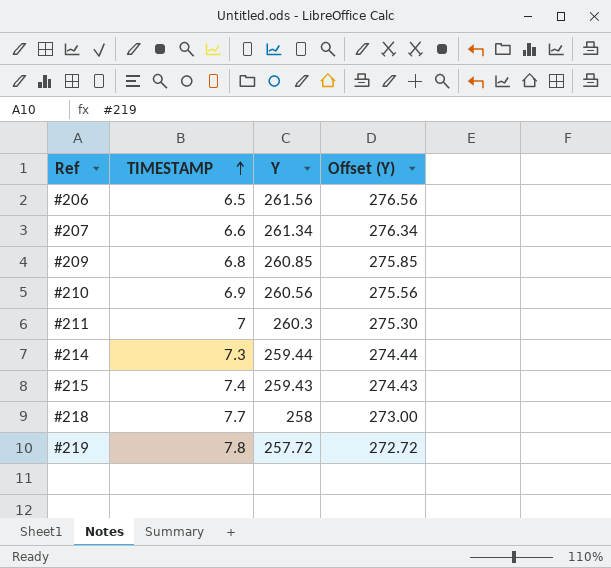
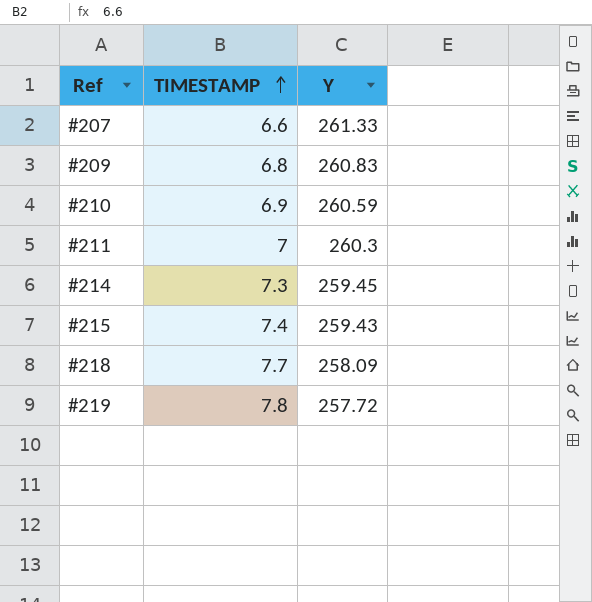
column Offset (Y) | formula: [Y] + 15 -> none
row #206: 6.5 | 261.56 | 276.56 -> none
#207 | Y: 261.34 -> 261.33
#209 | Y: 260.85 -> 260.83
#210 | Y: 260.56 -> 260.59
#214 | Y: 259.44 -> 259.45
#218 | Y: 258 -> 258.09

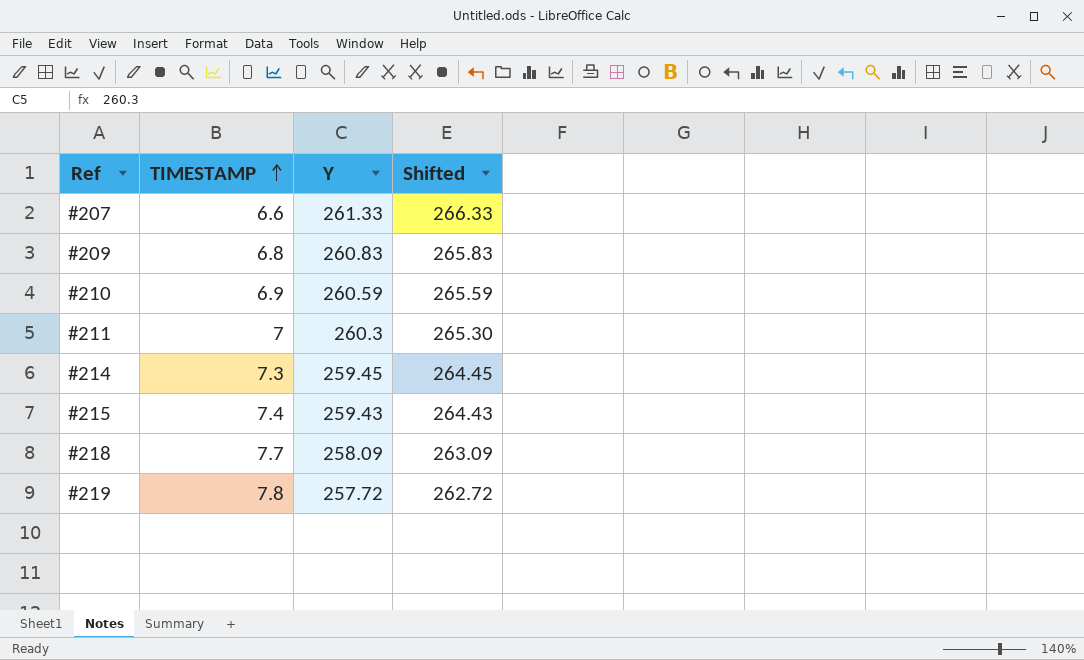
column Shifted | formula: none -> [Y] + 5

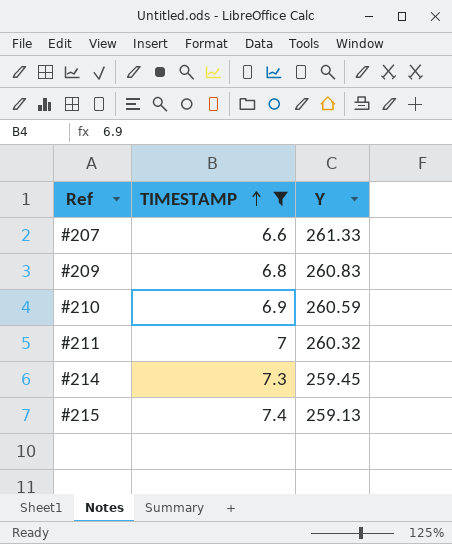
filter: none -> TIMESTAMP <= 7.4
column Shifted | formula: [Y] + 5 -> none
#211 | Y: 260.3 -> 260.32
#215 | Y: 259.43 -> 259.13

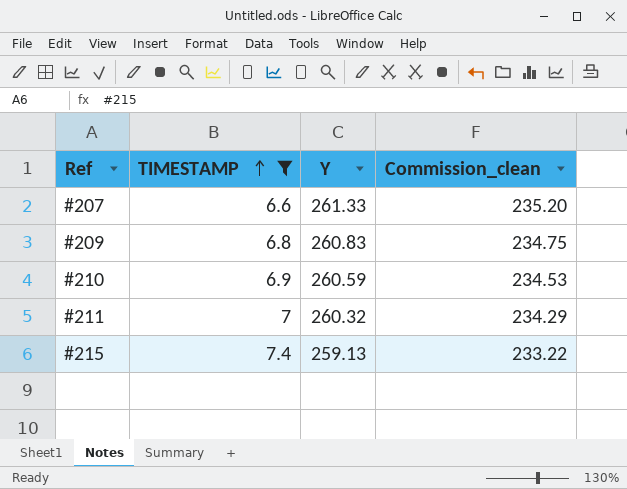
column Commission_clean | formula: none -> [Y] * 0.9
row #214: 7.3 | 259.45 -> none

